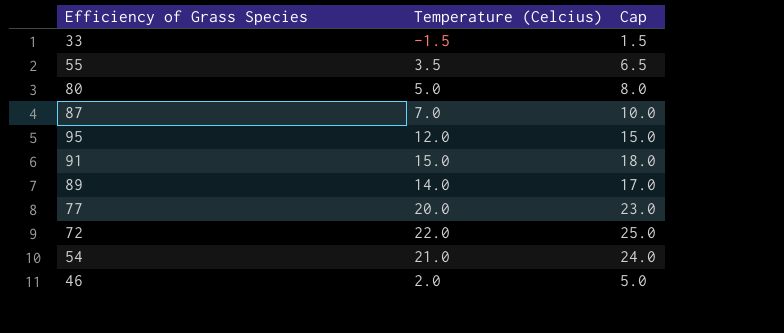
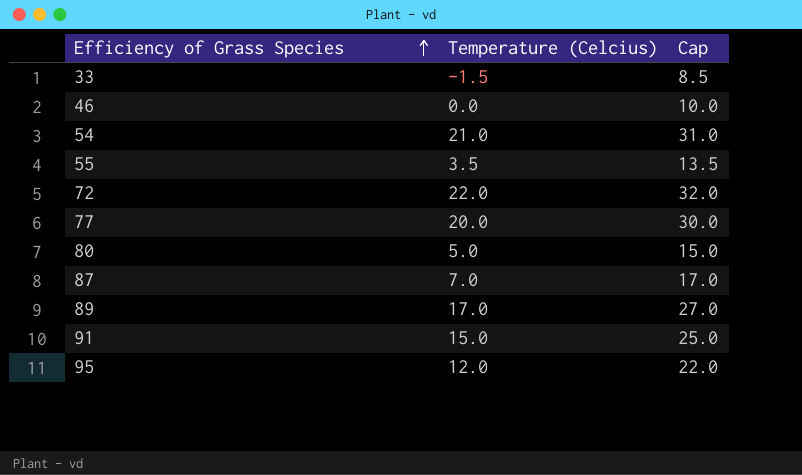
row order: none -> Efficiency of Grass Species ascending
column Cap | formula: [Temperature (Celcius)] + 3 -> [Temperature (Celcius)] + 10
46 | Temperature (Celcius): 2.0 -> 0.0
89 | Temperature (Celcius): 14.0 -> 17.0

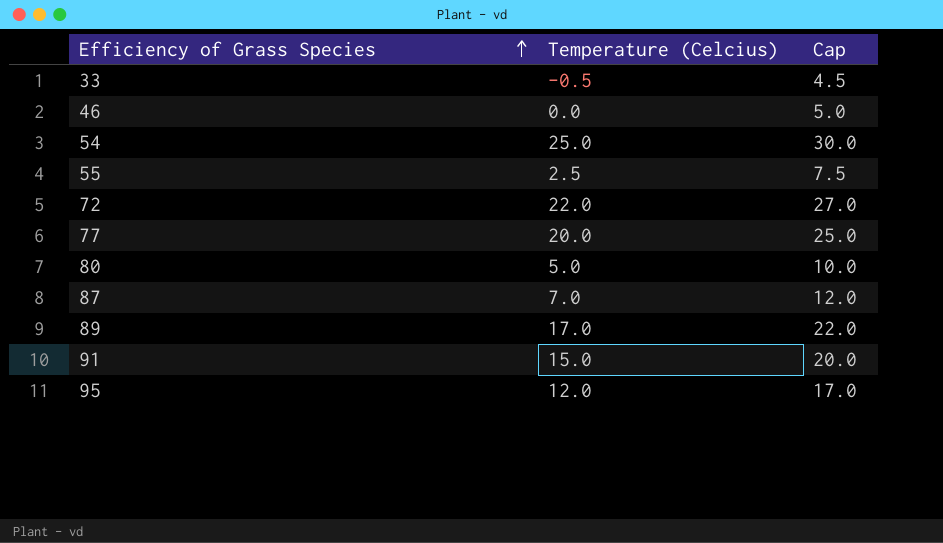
column Cap | formula: [Temperature (Celcius)] + 10 -> [Temperature (Celcius)] + 5
33 | Temperature (Celcius): -1.5 -> -0.5
54 | Temperature (Celcius): 21.0 -> 25.0
55 | Temperature (Celcius): 3.5 -> 2.5

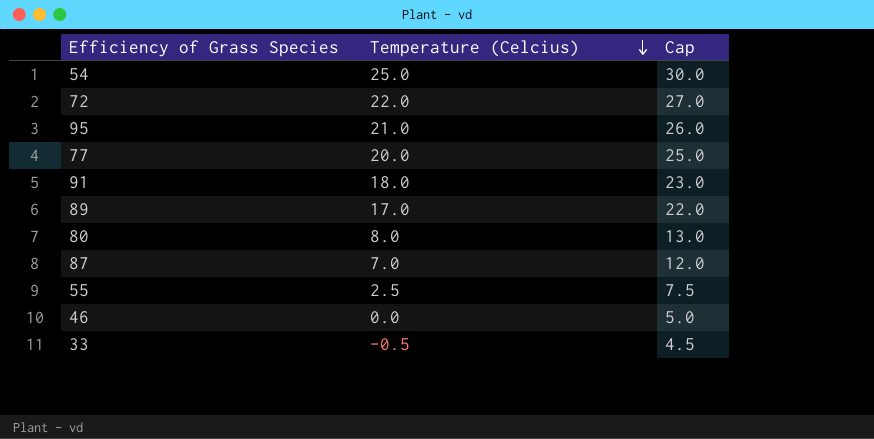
row order: Efficiency of Grass Species ascending -> Temperature (Celcius) descending
95 | Temperature (Celcius): 12.0 -> 21.0
95 | Cap: 17.0 -> 26.0
91 | Temperature (Celcius): 15.0 -> 18.0
91 | Cap: 20.0 -> 23.0
80 | Temperature (Celcius): 5.0 -> 8.0
80 | Cap: 10.0 -> 13.0

